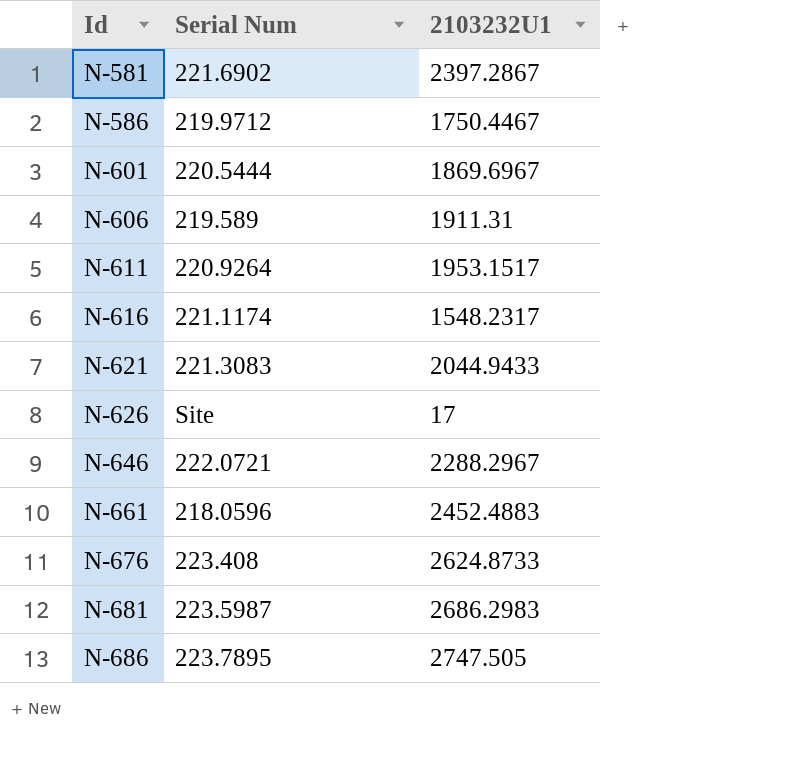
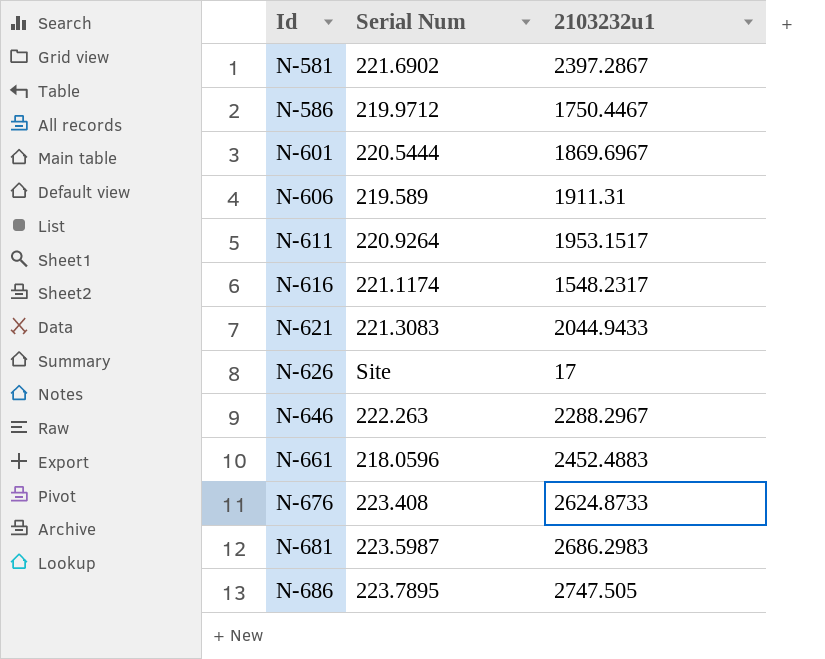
column name: 2103232U1 -> 2103232u1
N-646 | Serial Num: 222.0721 -> 222.263

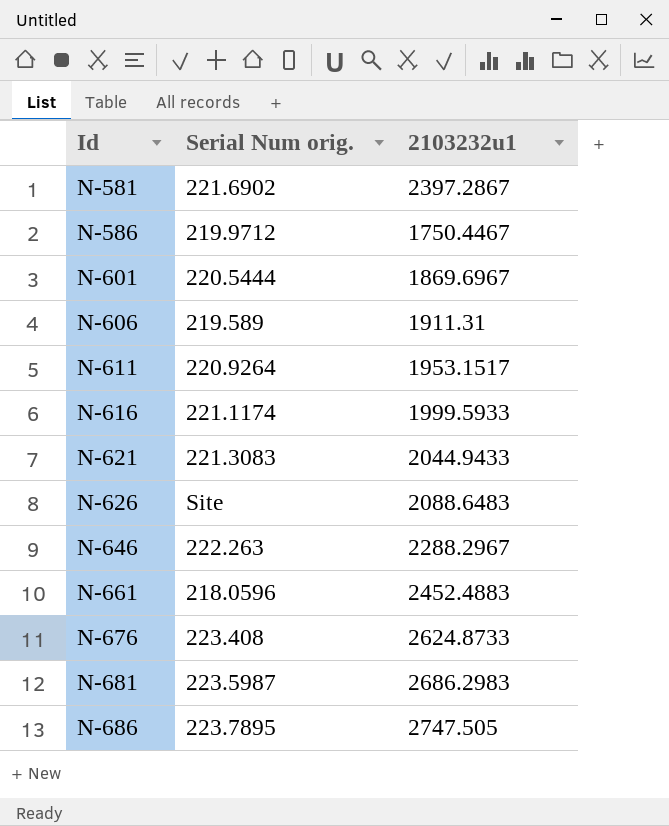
column name: Serial Num -> Serial Num orig.
N-616 | 2103232u1: 1548.2317 -> 1999.5933
N-626 | 2103232u1: 17 -> 2088.6483

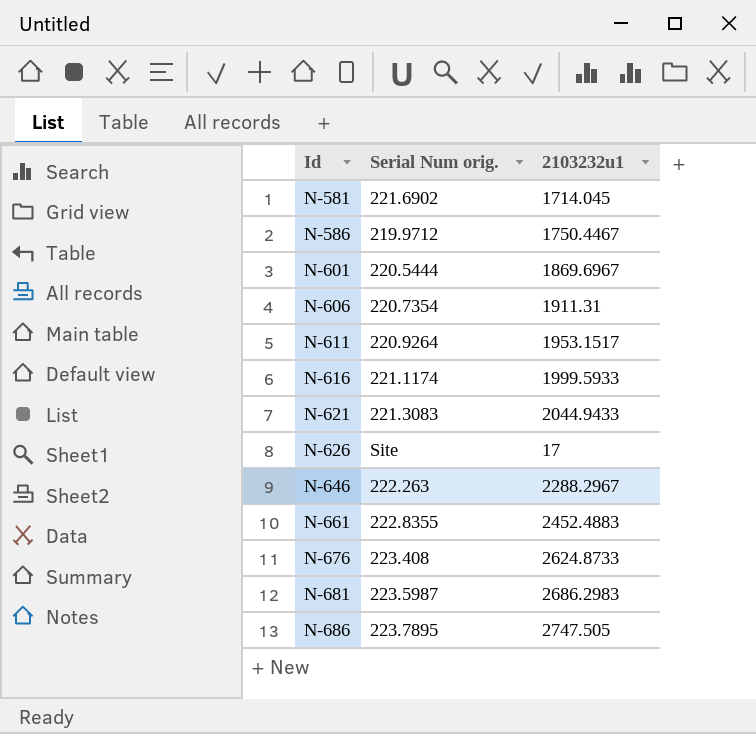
N-581 | 2103232u1: 2397.2867 -> 1714.045
N-606 | Serial Num orig.: 219.589 -> 220.7354
N-626 | 2103232u1: 2088.6483 -> 17
N-661 | Serial Num orig.: 218.0596 -> 222.8355

